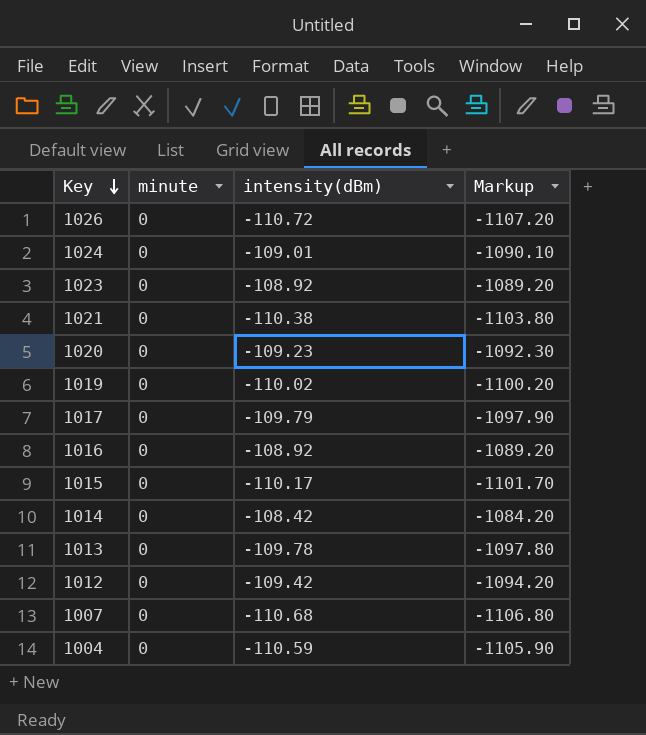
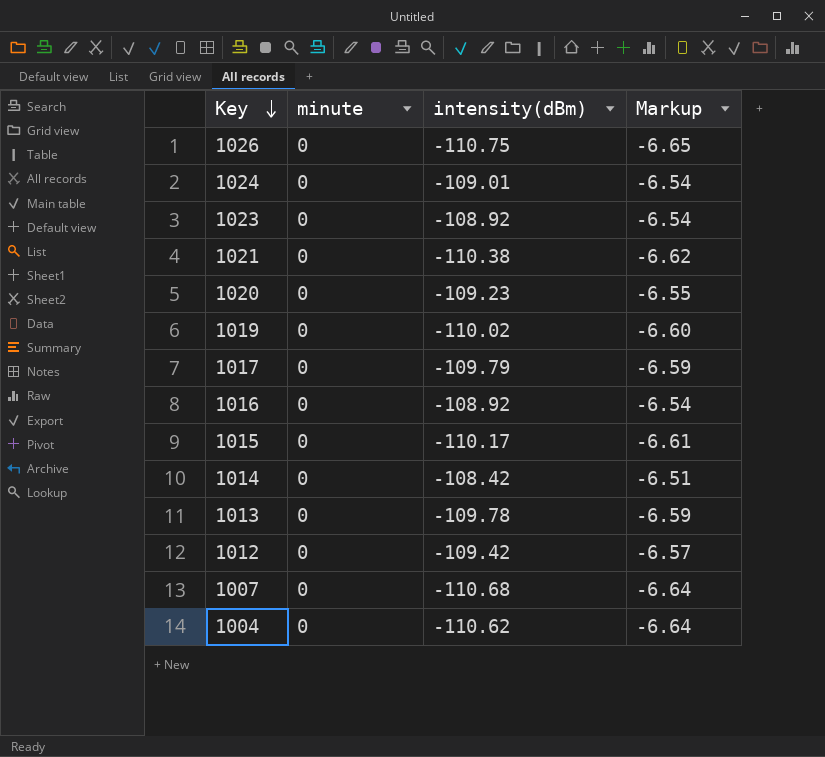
column Markup | formula: [intensity(dBm)] * 10 -> [intensity(dBm)] * 0.06
1026 | intensity(dBm): -110.72 -> -110.75
1004 | intensity(dBm): -110.59 -> -110.62

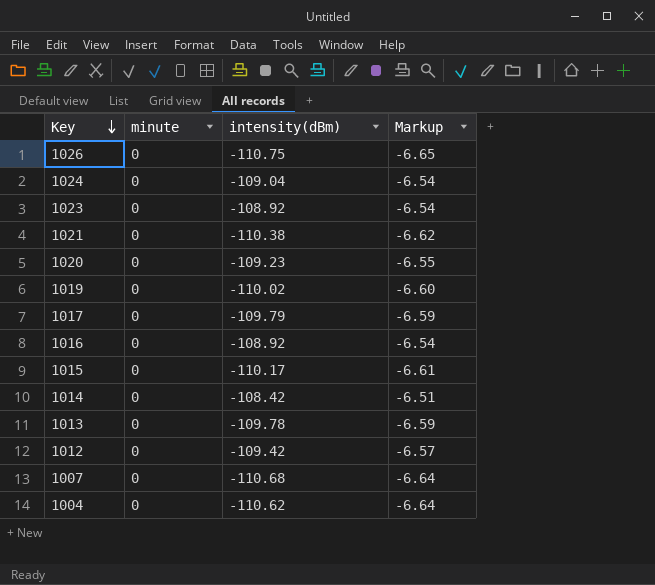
1024 | intensity(dBm): -109.01 -> -109.04

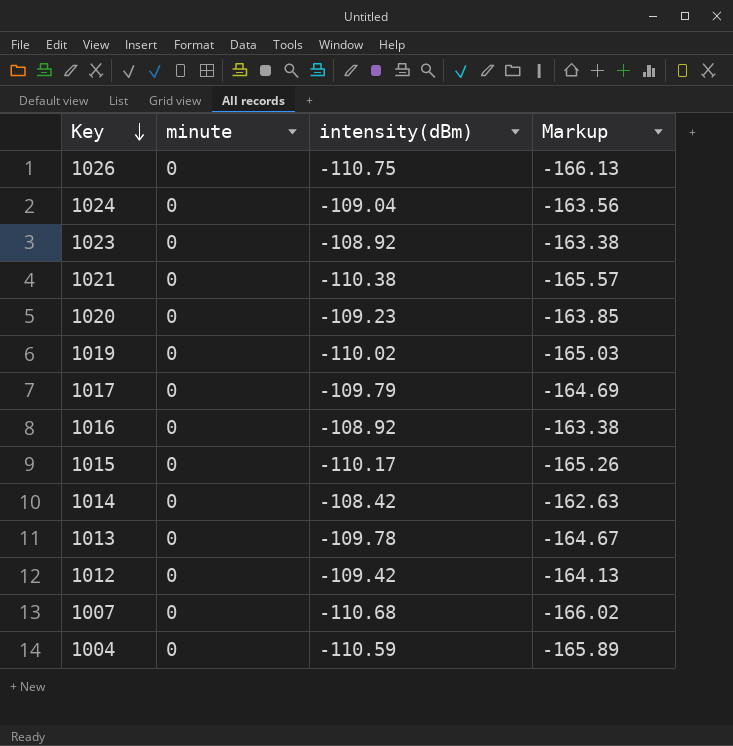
column Markup | formula: [intensity(dBm)] * 0.06 -> [intensity(dBm)] * 1.5
1004 | intensity(dBm): -110.62 -> -110.59

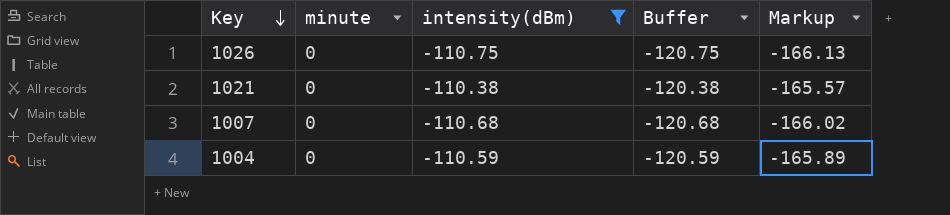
filter: none -> intensity(dBm) <= -110.38
column Buffer | formula: none -> [intensity(dBm)] - 10

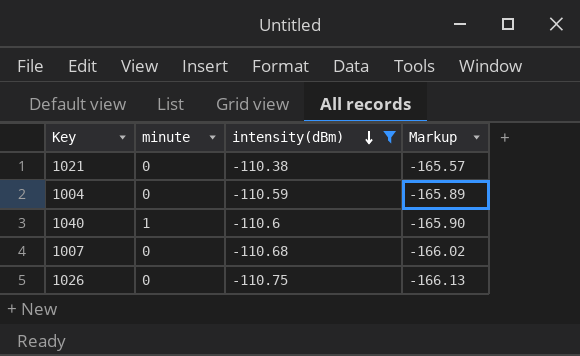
row order: Key descending -> intensity(dBm) descending
column Buffer | formula: [intensity(dBm)] - 10 -> none
row 1040: none -> 1 | -110.6 | -165.90

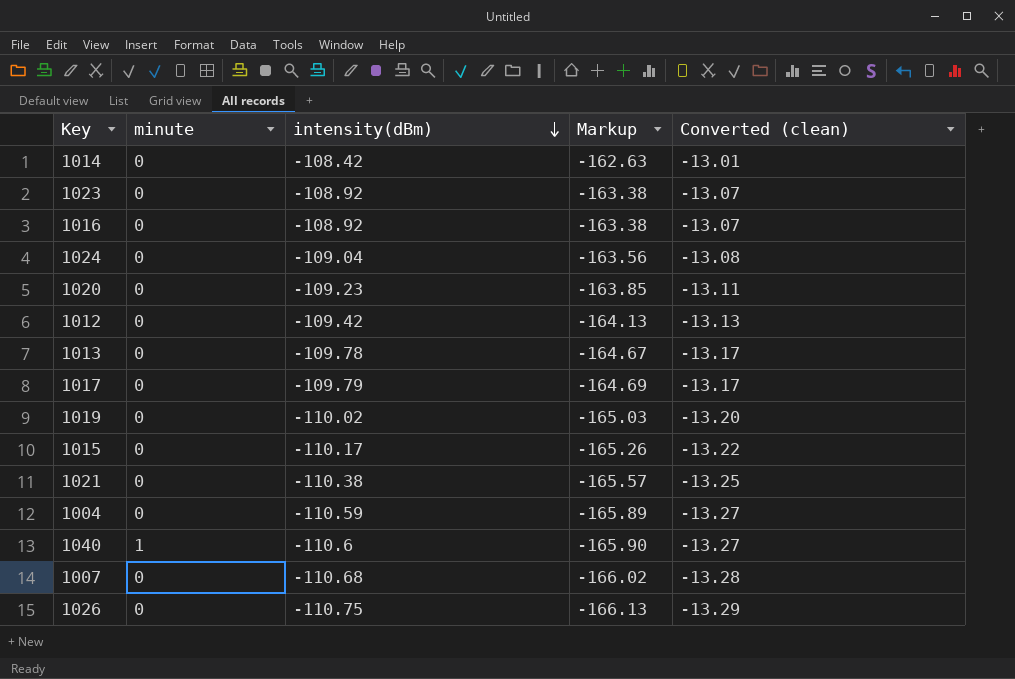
filter: intensity(dBm) <= -110.38 -> none
column Converted (clean) | formula: none -> [intensity(dBm)] * 0.12

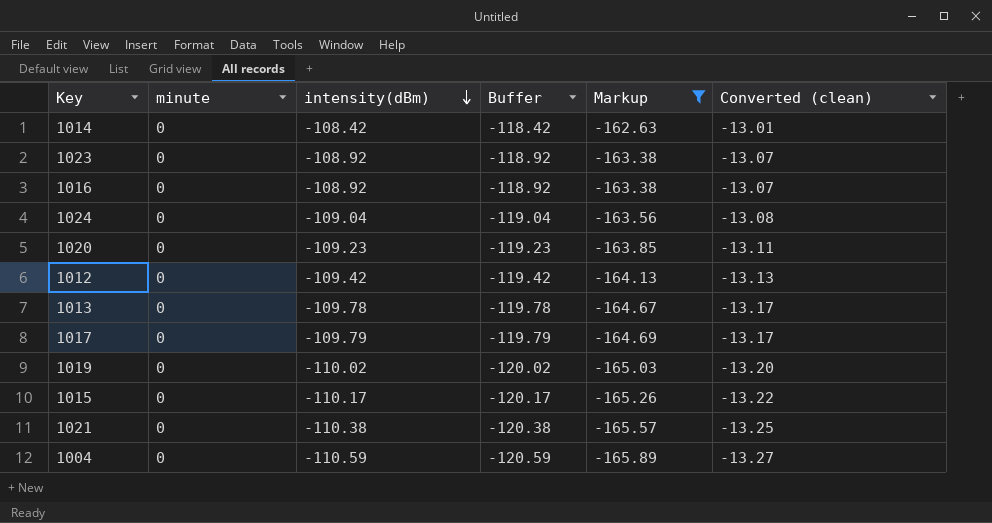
filter: none -> Markup >= -165.89
column Buffer | formula: none -> [intensity(dBm)] - 10

